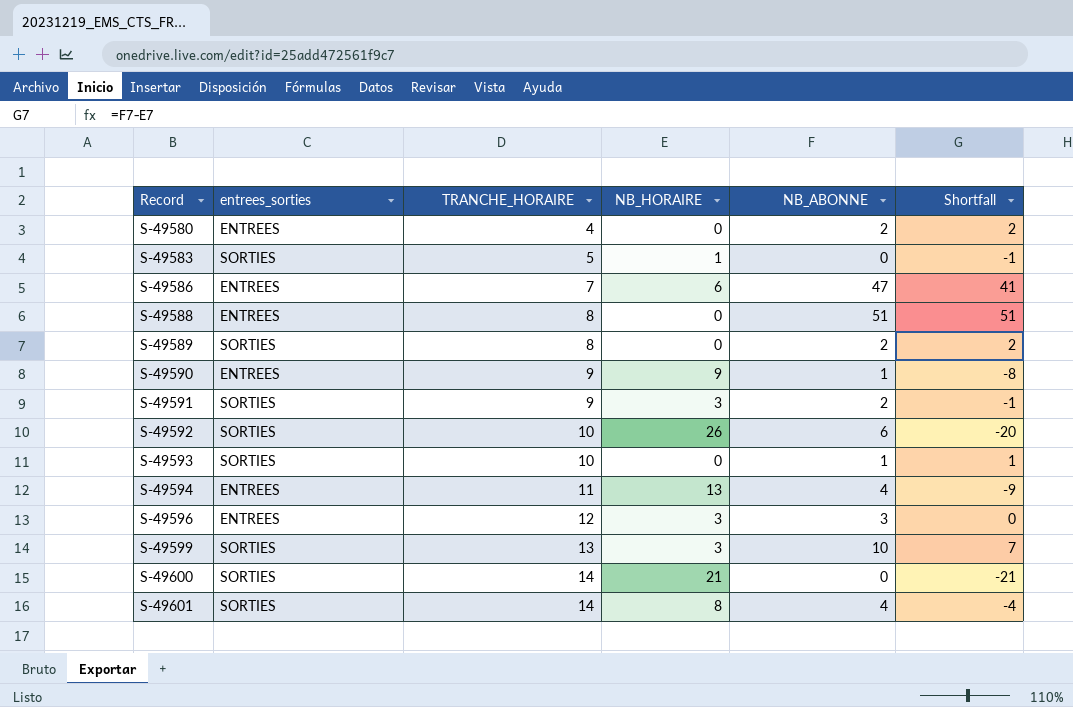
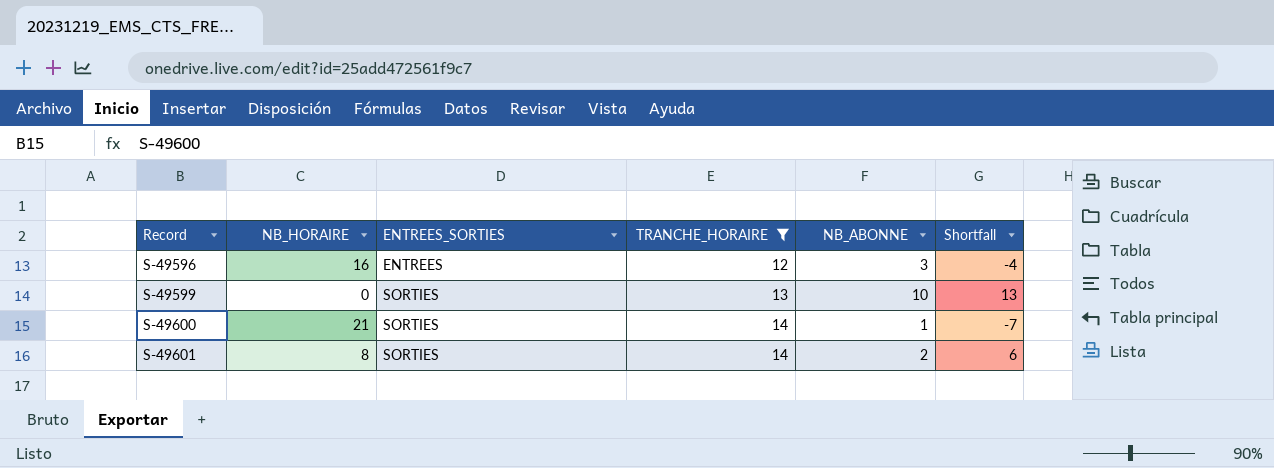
filter: none -> TRANCHE_HORAIRE >= 12
column NB_HORAIRE | position: 4 -> 2
column name: entrees_sorties -> ENTREES_SORTIES
column Shortfall | formula: [NB_ABONNE] - [NB_HORAIRE] -> [TRANCHE_HORAIRE] - [NB_HORAIRE]
S-49596 | NB_HORAIRE: 3 -> 16
S-49599 | NB_HORAIRE: 3 -> 0
S-49600 | NB_ABONNE: 0 -> 1
S-49601 | NB_ABONNE: 4 -> 2

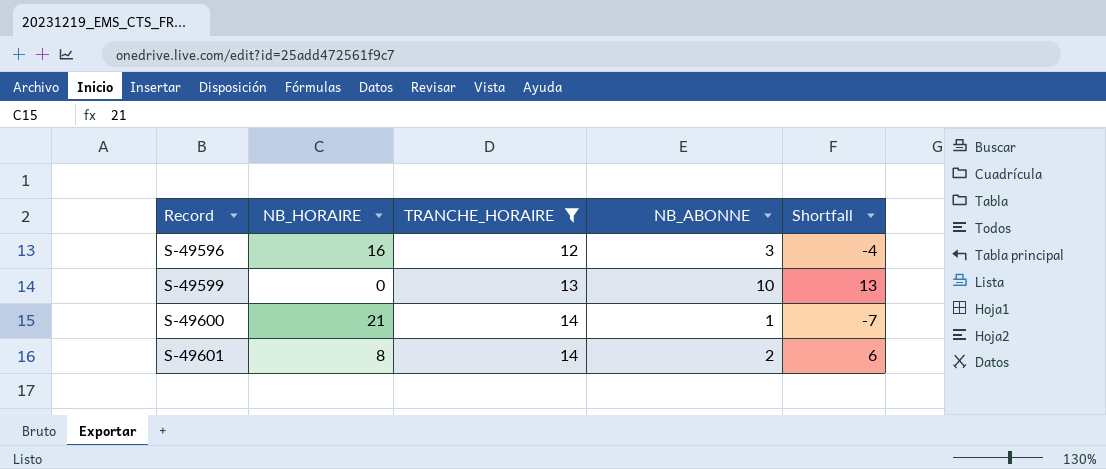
column ENTREES_SORTIES | position: 3 -> none

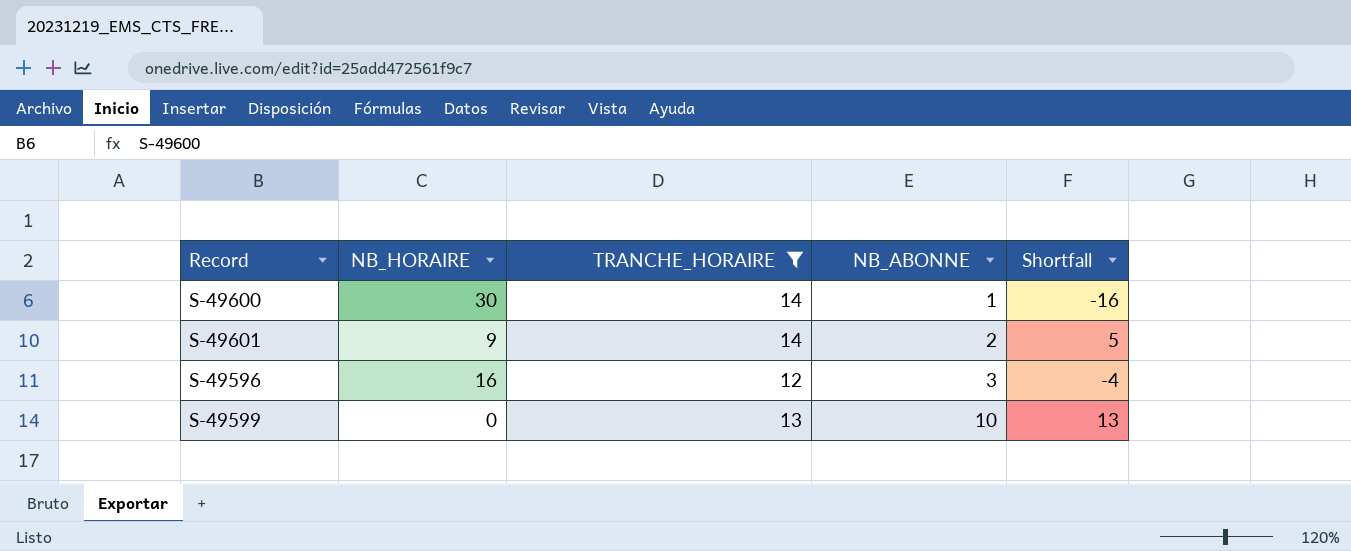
row order: Record ascending -> NB_ABONNE ascending
S-49600 | NB_HORAIRE: 21 -> 30
S-49600 | Shortfall: -7 -> -16
S-49601 | NB_HORAIRE: 8 -> 9
S-49601 | Shortfall: 6 -> 5

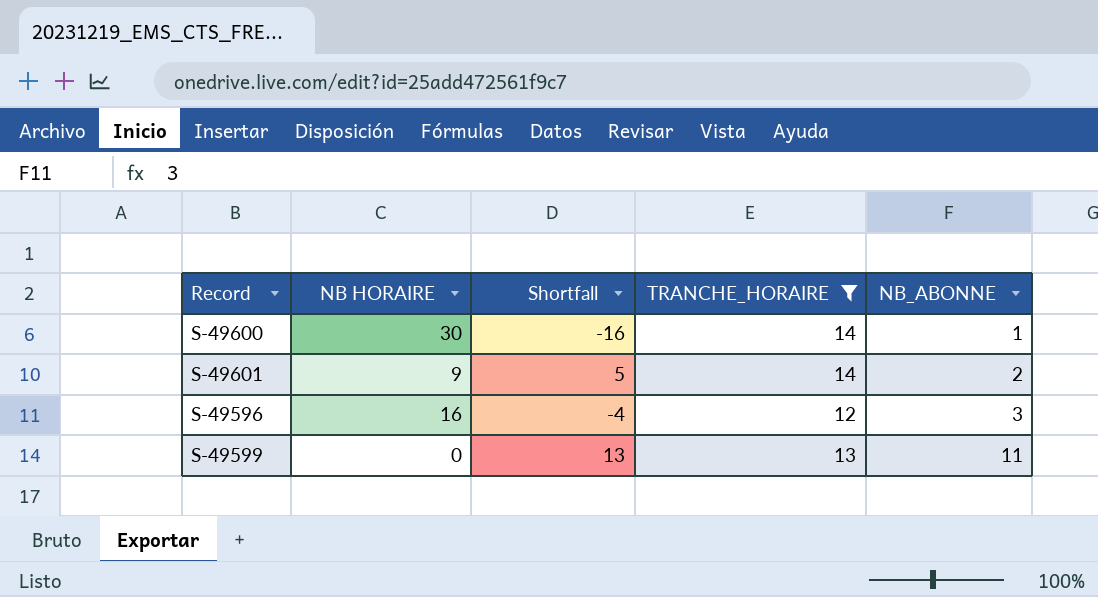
column name: NB_HORAIRE -> NB HORAIRE
column Shortfall | position: 5 -> 3
S-49599 | NB_ABONNE: 10 -> 11

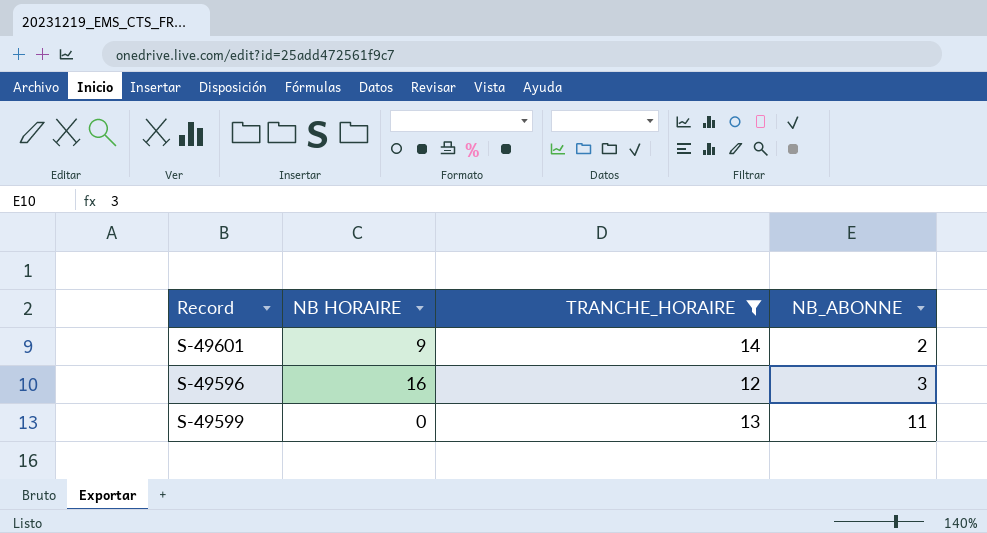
column Shortfall | formula: [TRANCHE_HORAIRE] - [NB HORAIRE] -> none
row S-49600: 30 | -16 | 14 | 1 -> none

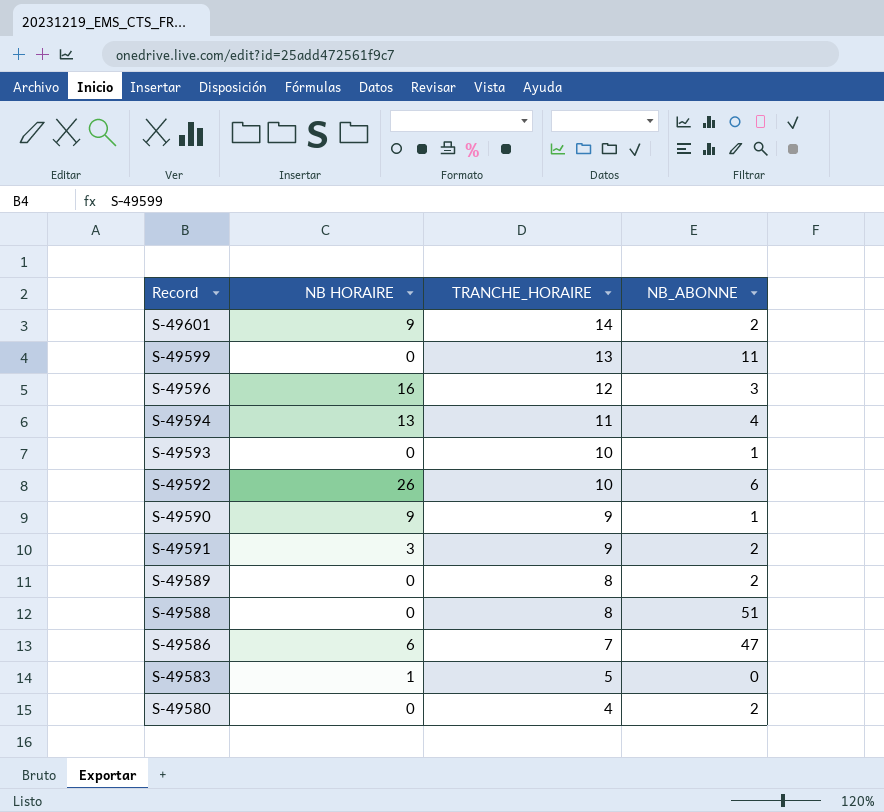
filter: TRANCHE_HORAIRE >= 12 -> none
row order: NB_ABONNE ascending -> TRANCHE_HORAIRE descending

